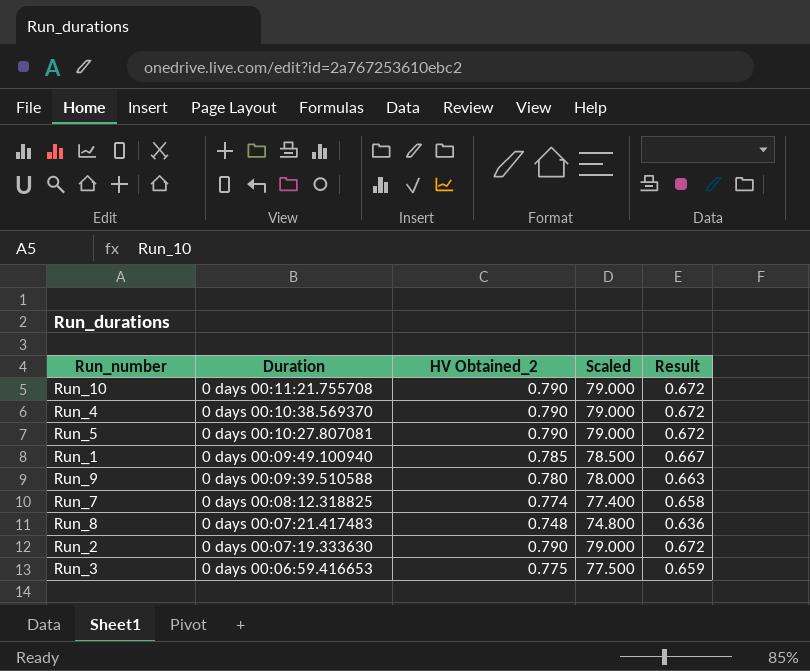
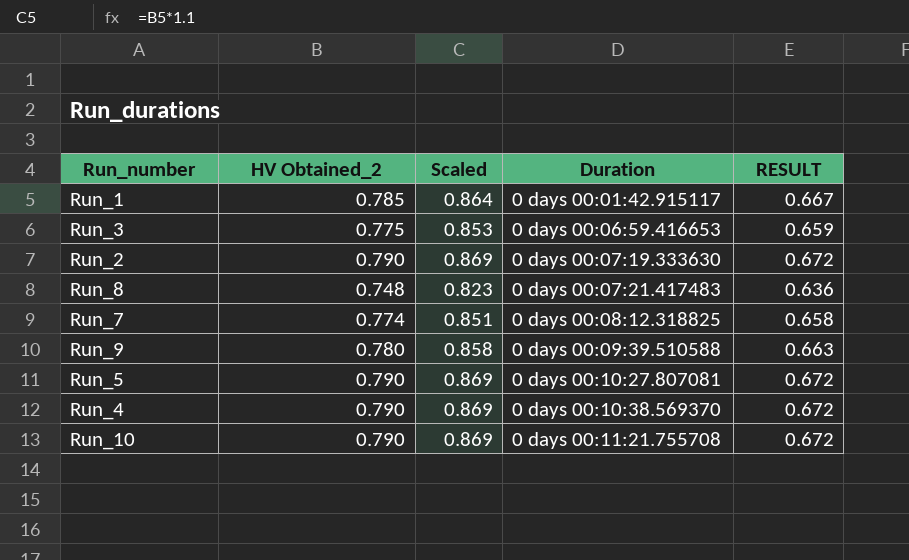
row order: Duration descending -> Duration ascending
column Scaled | formula: [HV Obtained_2] * 100 -> [HV Obtained_2] * 1.1
column Duration | position: 2 -> 4
column name: Result -> RESULT
Run_1 | Duration: 0 days 00:09:49.100940 -> 0 days 00:01:42.915117

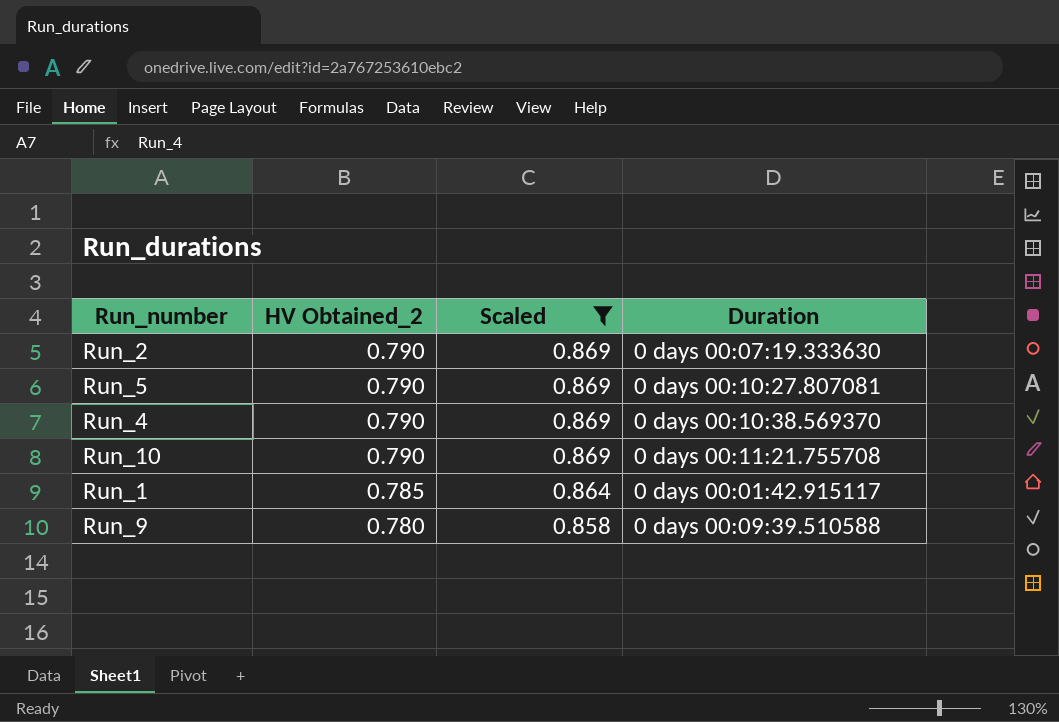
filter: none -> Scaled >= 0.858
row order: Duration ascending -> HV Obtained_2 descending
column RESULT | formula: [HV Obtained_2] * 0.85 -> none

